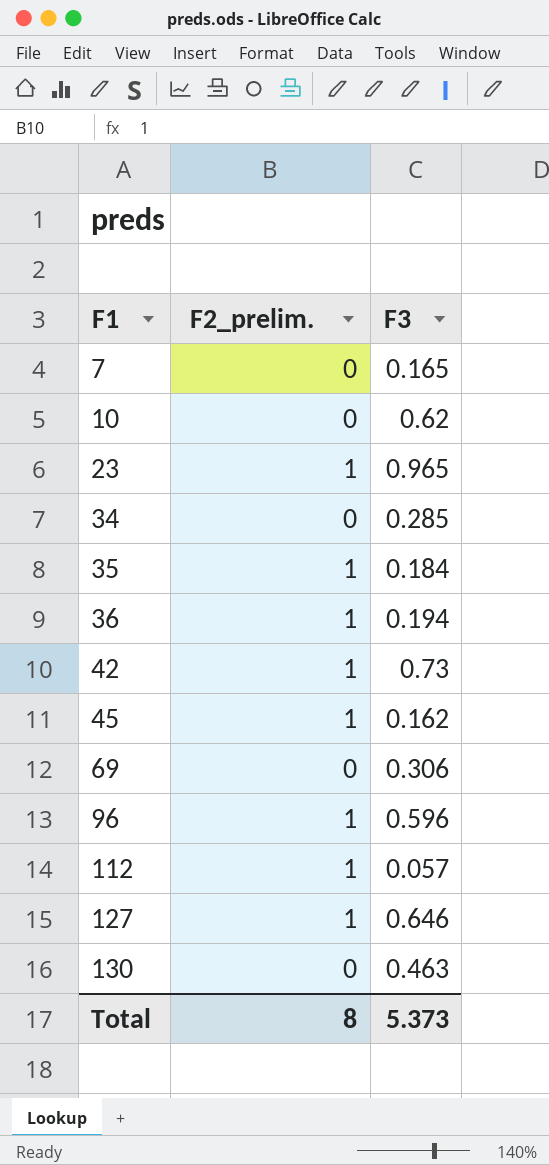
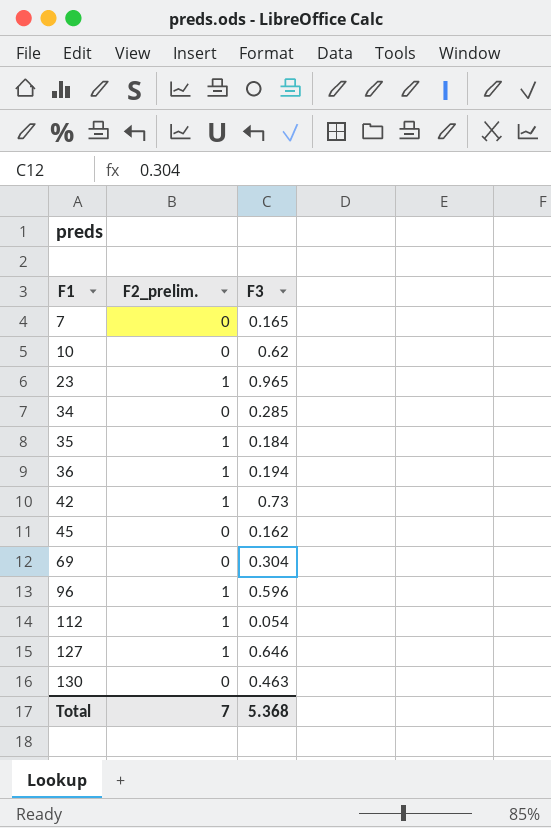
45 | F2_prelim.: 1 -> 0
69 | F3: 0.306 -> 0.304
112 | F3: 0.057 -> 0.054
Total | F2_prelim.: 8 -> 7
Total | F3: 5.373 -> 5.368

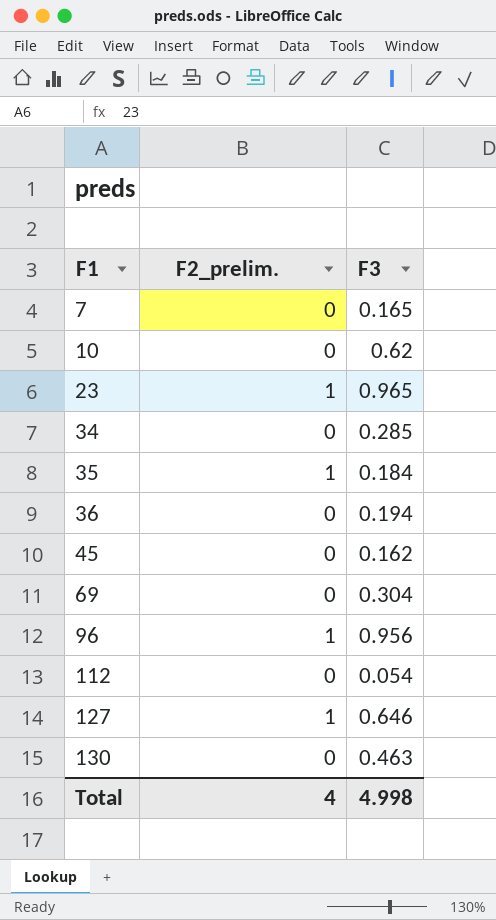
row 42: 1 | 0.73 -> none
36 | F2_prelim.: 1 -> 0
96 | F3: 0.596 -> 0.956
112 | F2_prelim.: 1 -> 0
Total | F2_prelim.: 7 -> 4
Total | F3: 5.368 -> 4.998

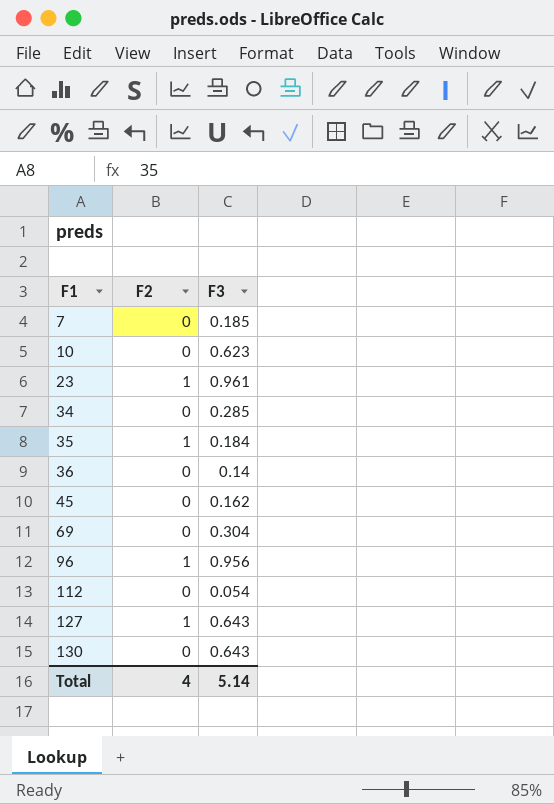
column name: F2_prelim. -> F2
7 | F3: 0.165 -> 0.185
10 | F3: 0.62 -> 0.623
23 | F3: 0.965 -> 0.961
36 | F3: 0.194 -> 0.14
127 | F3: 0.646 -> 0.643
130 | F3: 0.463 -> 0.643
Total | F3: 4.998 -> 5.14

